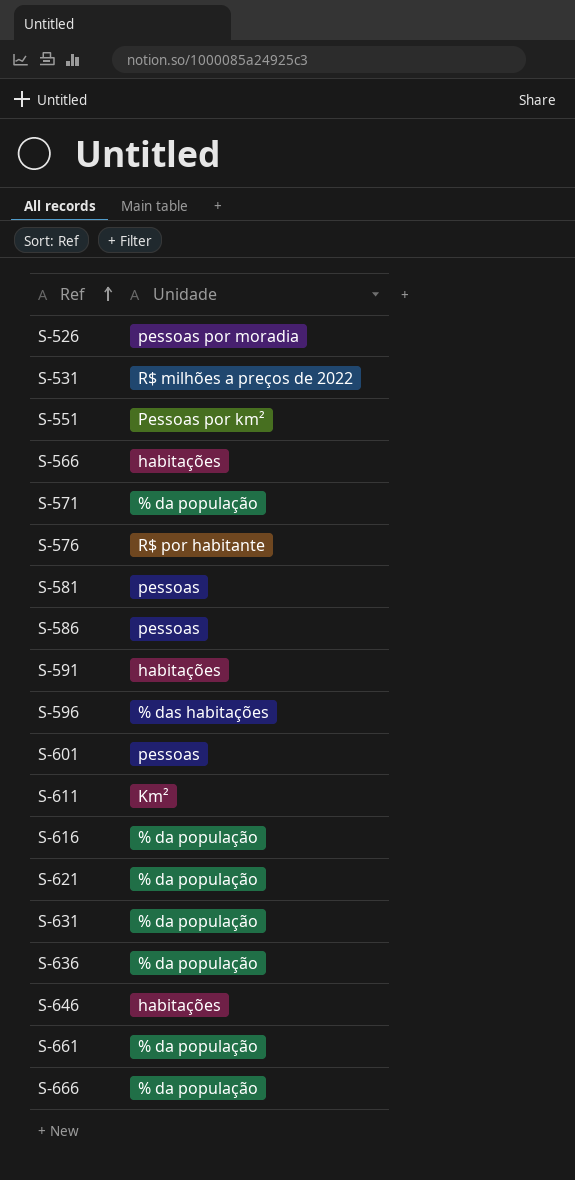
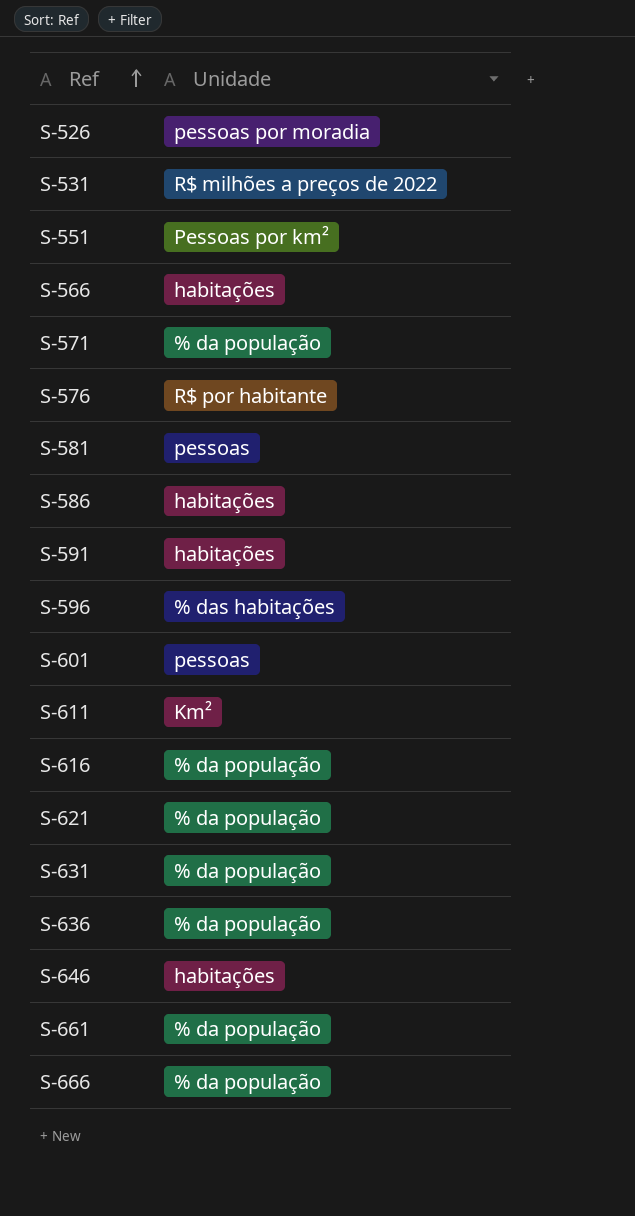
S-586 | Unidade: pessoas -> habitações

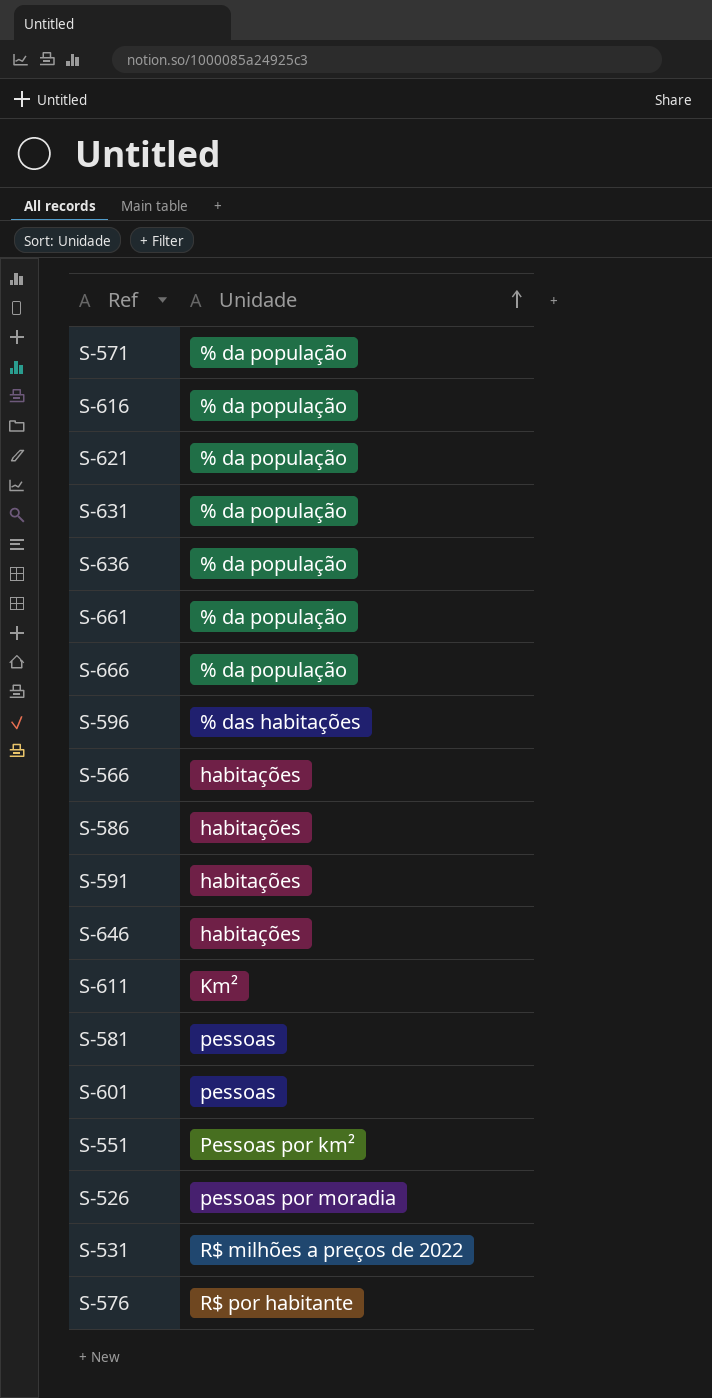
row order: Ref ascending -> Unidade ascending

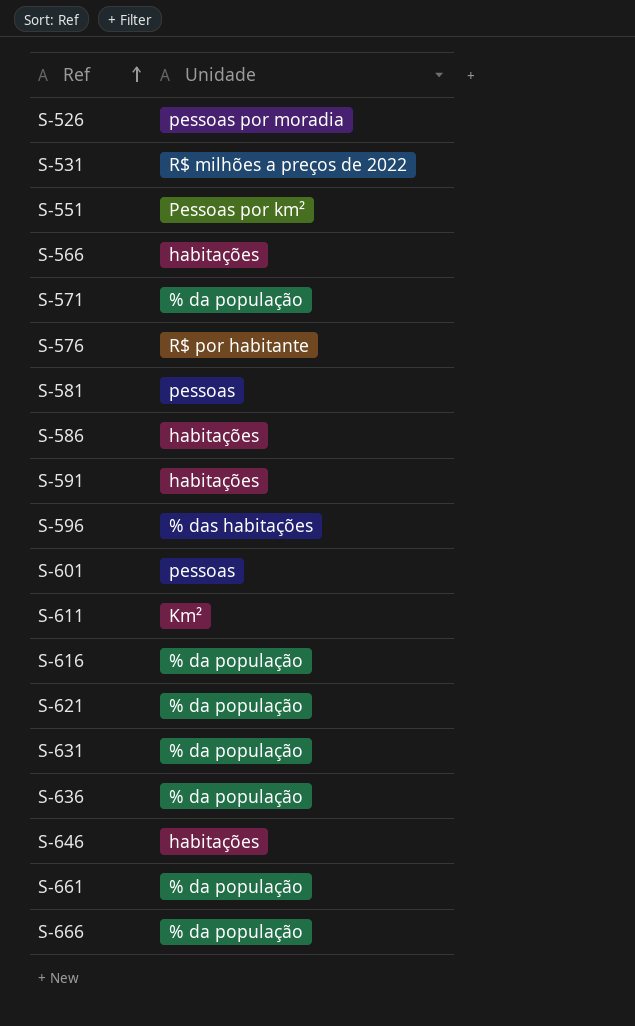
row order: Unidade ascending -> Ref ascending

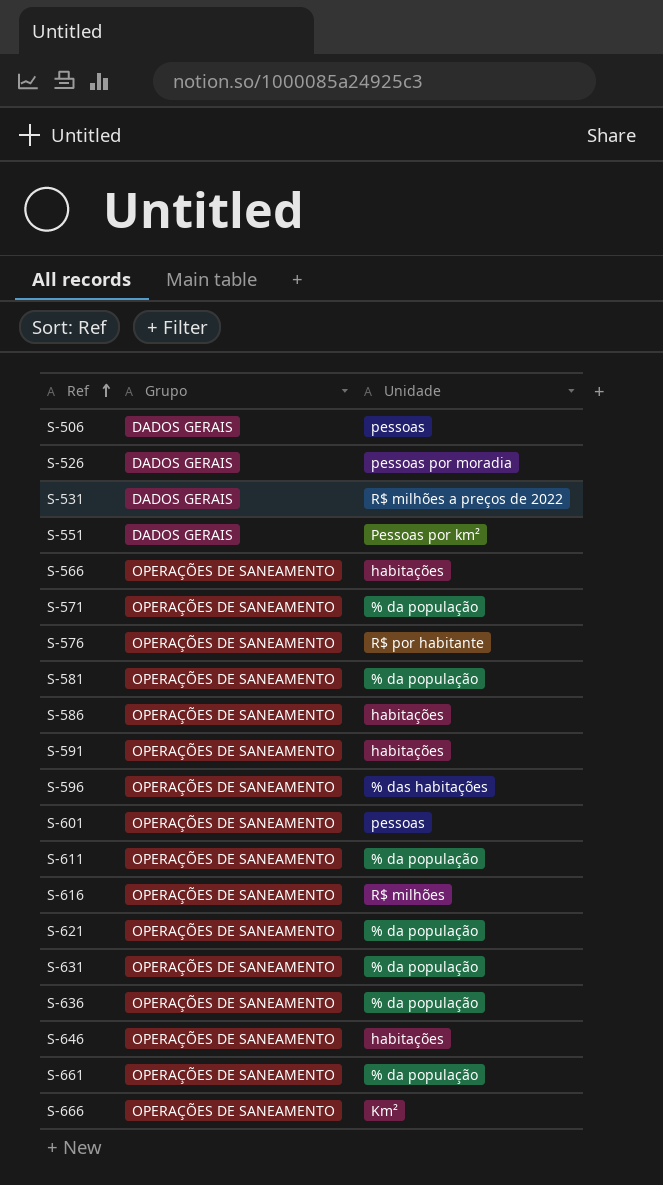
column Grupo | position: none -> 2
row S-506: none -> DADOS GERAIS | pessoas
S-581 | Unidade: pessoas -> % da população
S-611 | Unidade: Km² -> % da população
S-616 | Unidade: % da população -> R$ milhões
S-666 | Unidade: % da população -> Km²

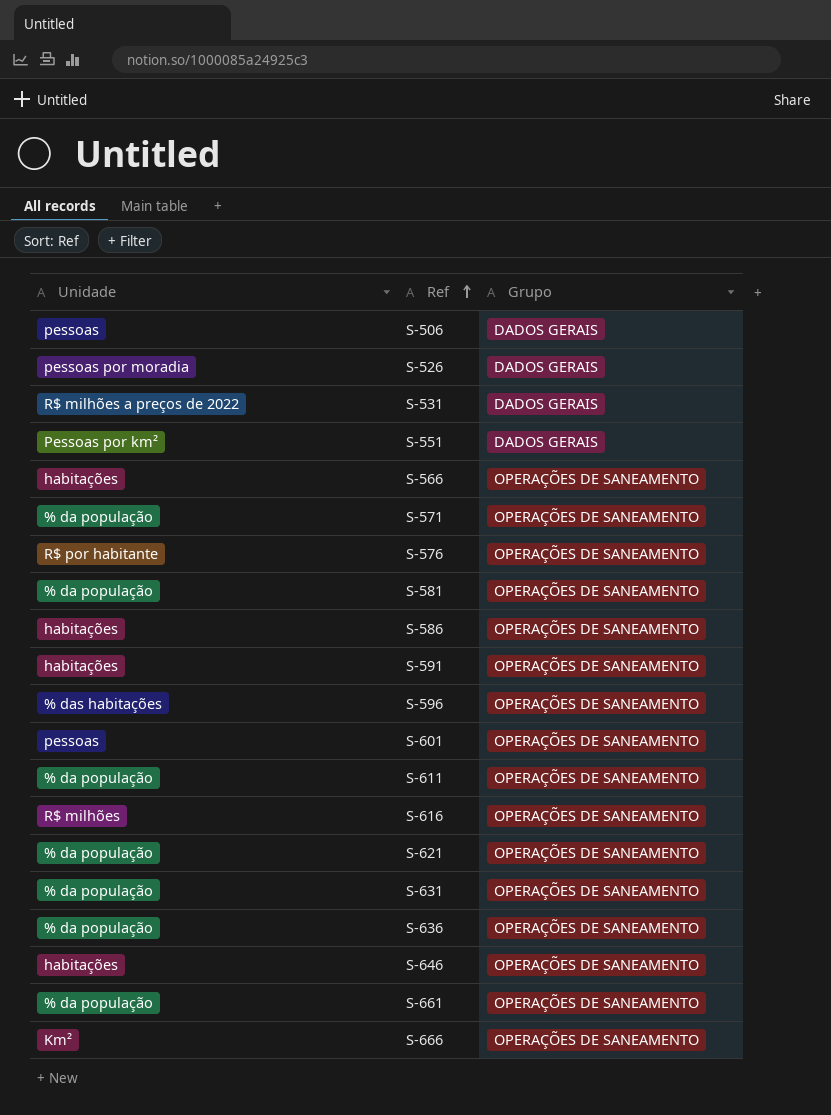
column Unidade | position: 3 -> 1

